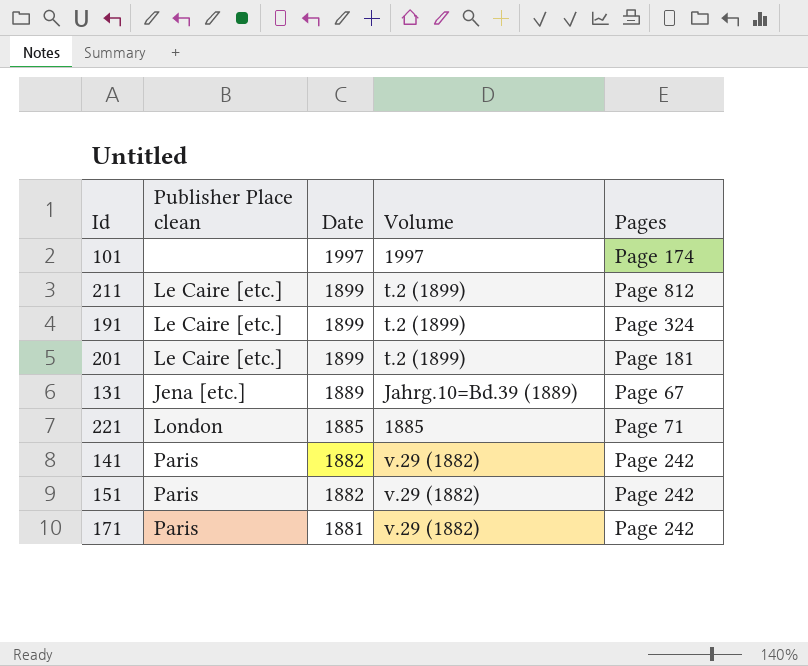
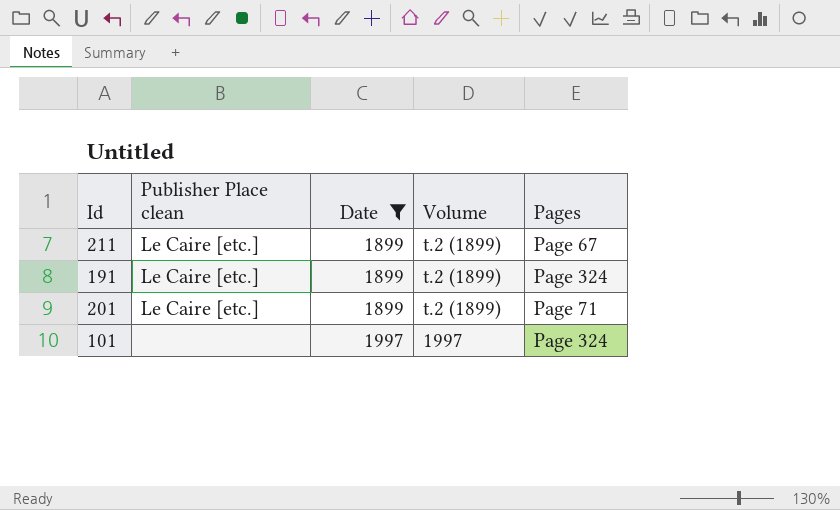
filter: none -> Date >= 1899
row order: Date descending -> Date ascending
211 | Pages: Page 812 -> Page 67
201 | Pages: Page 181 -> Page 71
101 | Pages: Page 174 -> Page 324

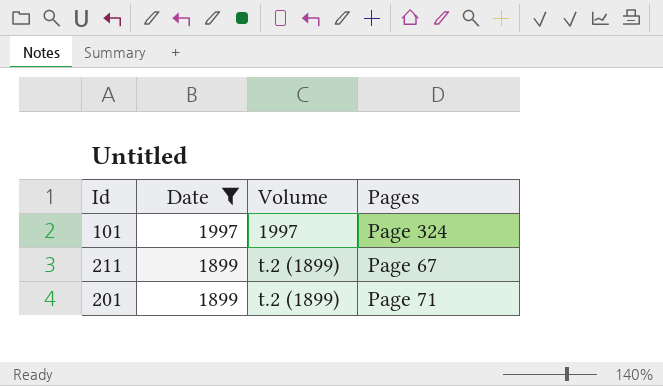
row order: Date ascending -> Date descending
column Publisher Place clean | position: 2 -> none
row 191: Le Caire [etc.] | 1899 | t.2 (1899) | Page 324 -> none

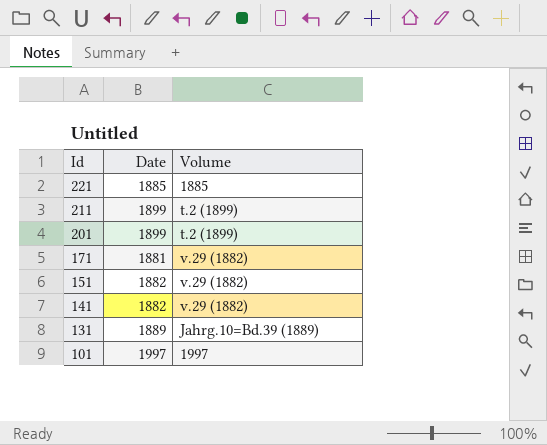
filter: Date >= 1899 -> none
row order: Date descending -> Id descending
column Pages | position: 4 -> none

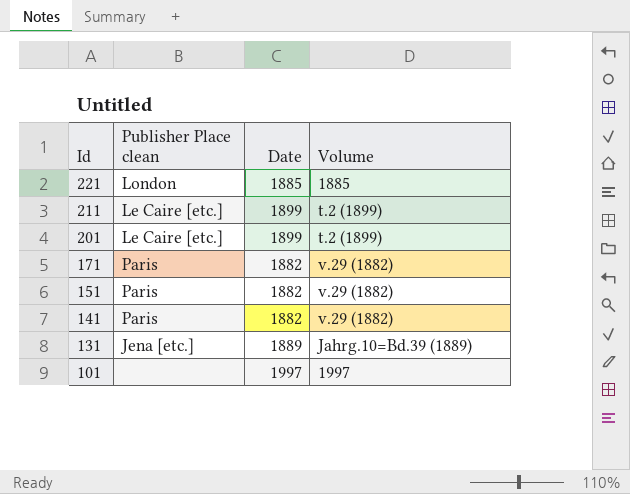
column Publisher Place clean | position: none -> 2
171 | Date: 1881 -> 1882

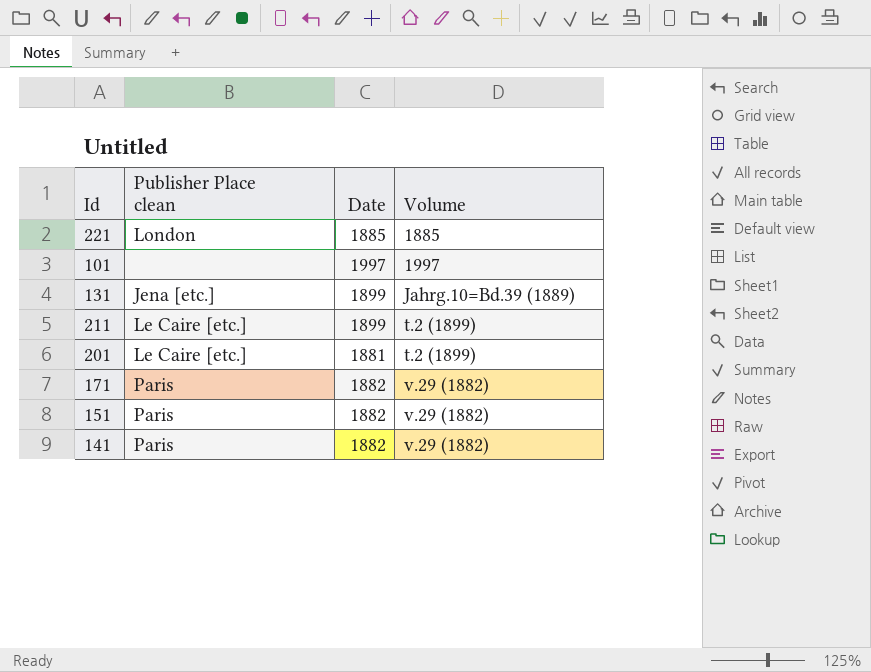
row order: Id descending -> Volume ascending
131 | Date: 1889 -> 1899
201 | Date: 1899 -> 1881

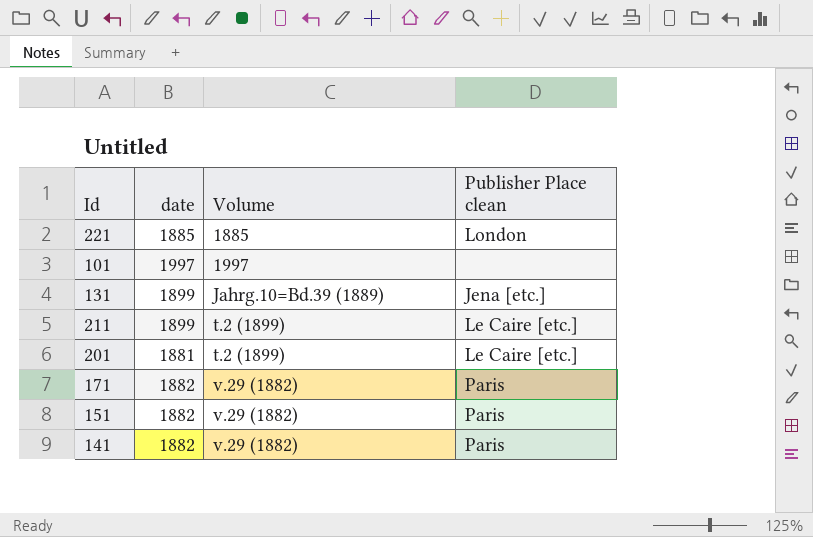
column name: Date -> date
column Publisher Place clean | position: 2 -> 4

